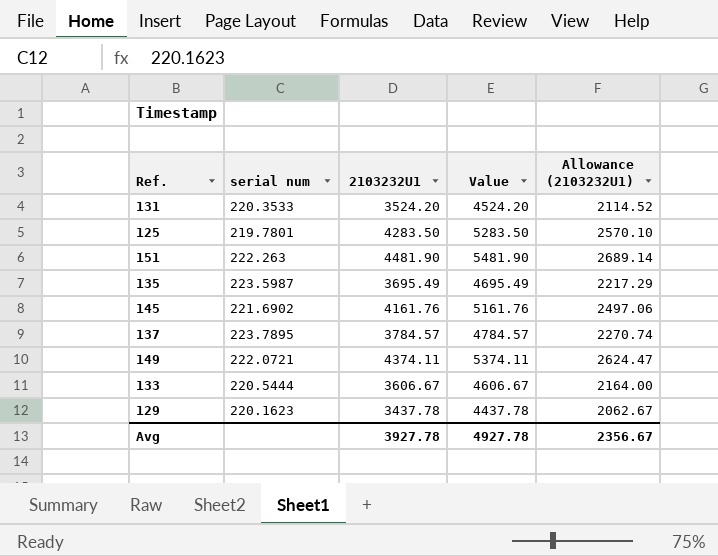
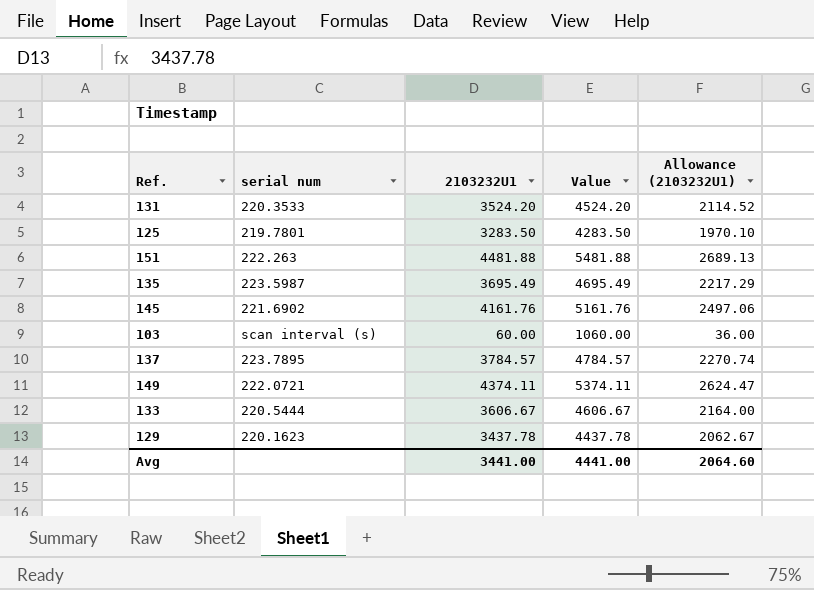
125 | 2103232U1: 4283.50 -> 3283.50
125 | Value: 5283.50 -> 4283.50
125 | Allowance (2103232U1): 2570.10 -> 1970.10
151 | 2103232U1: 4481.90 -> 4481.88
151 | Value: 5481.90 -> 5481.88
151 | Allowance (2103232U1): 2689.14 -> 2689.13
row 103: none -> scan interval (s) | 60.00 | 1060.00 | 36.00
Avg | 2103232U1: 3927.78 -> 3441.00
Avg | Value: 4927.78 -> 4441.00
Avg | Allowance (2103232U1): 2356.67 -> 2064.60

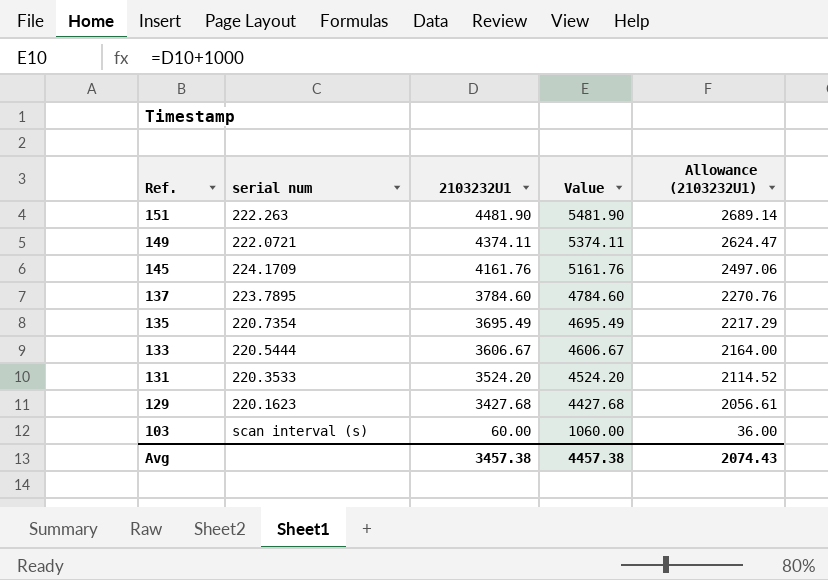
row order: none -> Ref. descending
row 125: 219.7801 | 3283.50 | 4283.50 | 1970.10 -> none
151 | 2103232U1: 4481.88 -> 4481.90
151 | Value: 5481.88 -> 5481.90
151 | Allowance (2103232U1): 2689.13 -> 2689.14
145 | serial num: 221.6902 -> 224.1709
137 | 2103232U1: 3784.57 -> 3784.60
137 | Value: 4784.57 -> 4784.60
137 | Allowance (2103232U1): 2270.74 -> 2270.76
135 | serial num: 223.5987 -> 220.7354
129 | 2103232U1: 3437.78 -> 3427.68
129 | Value: 4437.78 -> 4427.68
129 | Allowance (2103232U1): 2062.67 -> 2056.61
Avg | 2103232U1: 3441.00 -> 3457.38
Avg | Value: 4441.00 -> 4457.38
Avg | Allowance (2103232U1): 2064.60 -> 2074.43

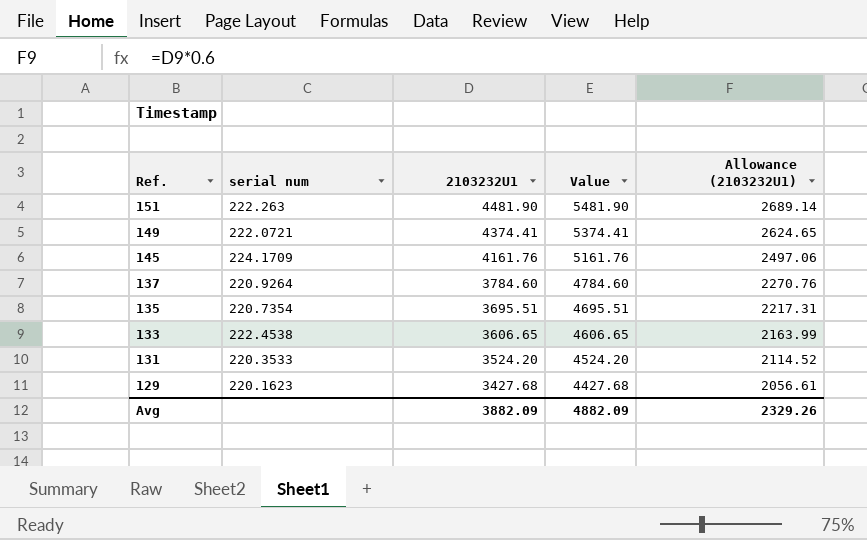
row 103: scan interval (s) | 60.00 | 1060.00 | 36.00 -> none
149 | 2103232U1: 4374.11 -> 4374.41
149 | Value: 5374.11 -> 5374.41
149 | Allowance (2103232U1): 2624.47 -> 2624.65
137 | serial num: 223.7895 -> 220.9264
135 | 2103232U1: 3695.49 -> 3695.51
135 | Value: 4695.49 -> 4695.51
135 | Allowance (2103232U1): 2217.29 -> 2217.31
133 | serial num: 220.5444 -> 222.4538
133 | 2103232U1: 3606.67 -> 3606.65
133 | Value: 4606.67 -> 4606.65
133 | Allowance (2103232U1): 2164.00 -> 2163.99
Avg | 2103232U1: 3457.38 -> 3882.09
Avg | Value: 4457.38 -> 4882.09
Avg | Allowance (2103232U1): 2074.43 -> 2329.26

